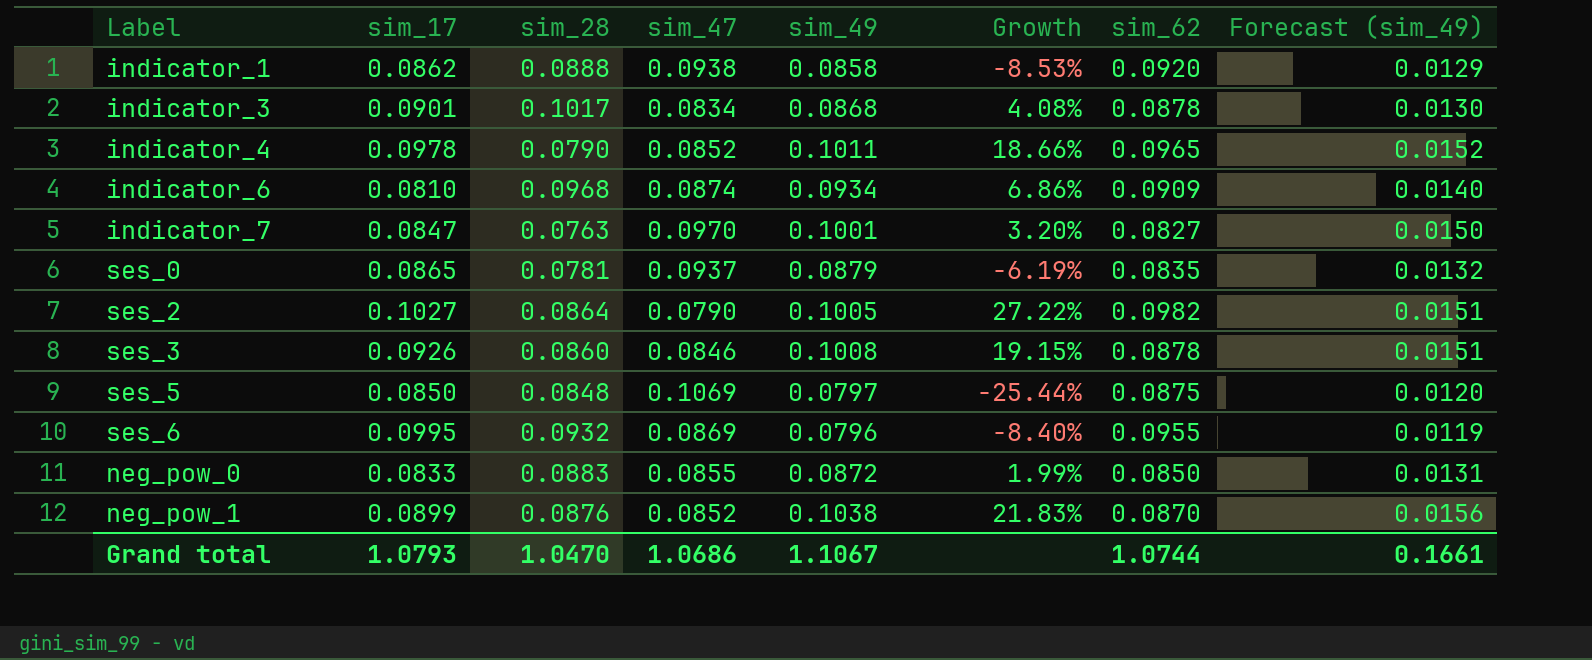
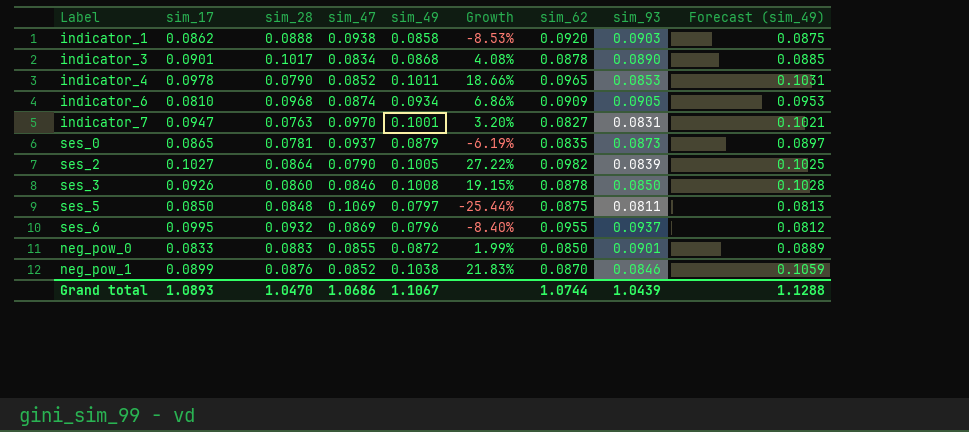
column sim_93 | position: none -> 8
column Forecast (sim_49) | formula: [sim_49] * 0.15 -> [sim_49] * 1.02
indicator_7 | sim_17: 0.0847 -> 0.0947
Grand total | sim_17: 1.0793 -> 1.0893
Grand total | Forecast (sim_49): 0.1661 -> 1.1288

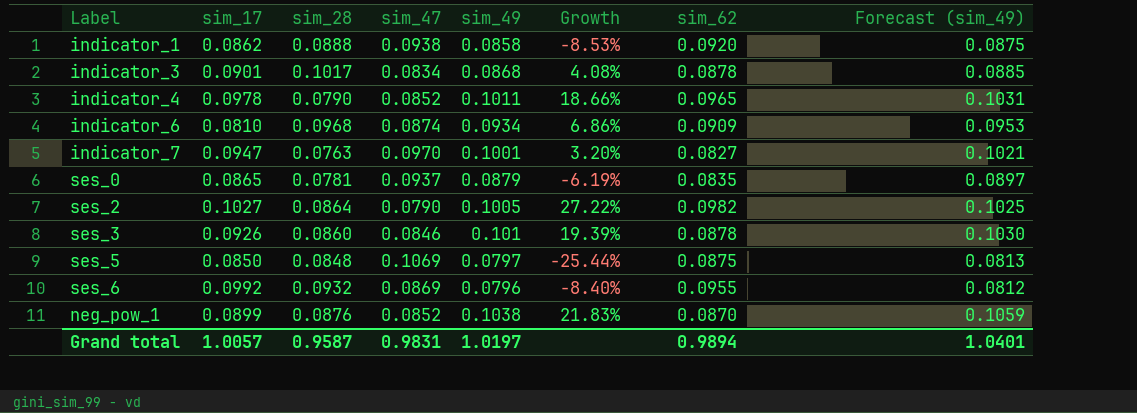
column sim_93 | position: 8 -> none
row neg_pow_0: 0.0833 | 0.0883 | 0.0855 | 0.0872 | 1.99% | 0.0850 | 0.0901 | 0.0889 -> none
ses_3 | sim_49: 0.1008 -> 0.101
ses_3 | Growth: 19.15% -> 19.39%
ses_3 | Forecast (sim_49): 0.1028 -> 0.1030
ses_6 | sim_17: 0.0995 -> 0.0992
Grand total | sim_17: 1.0893 -> 1.0057
Grand total | sim_28: 1.0470 -> 0.9587
Grand total | sim_47: 1.0686 -> 0.9831
Grand total | sim_49: 1.1067 -> 1.0197
Grand total | sim_62: 1.0744 -> 0.9894
Grand total | Forecast (sim_49): 1.1288 -> 1.0401

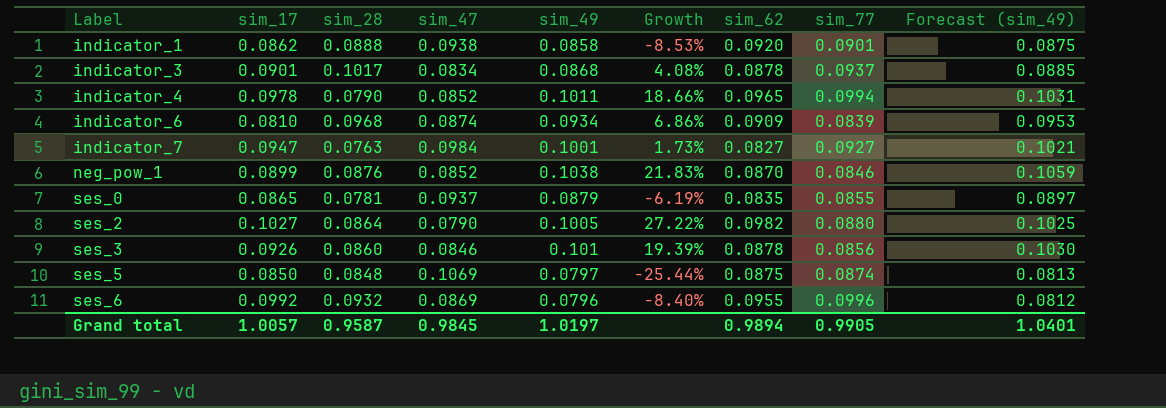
row order: none -> Label ascending
column sim_77 | position: none -> 8
indicator_7 | sim_47: 0.0970 -> 0.0984
indicator_7 | Growth: 3.20% -> 1.73%
Grand total | sim_47: 0.9831 -> 0.9845

